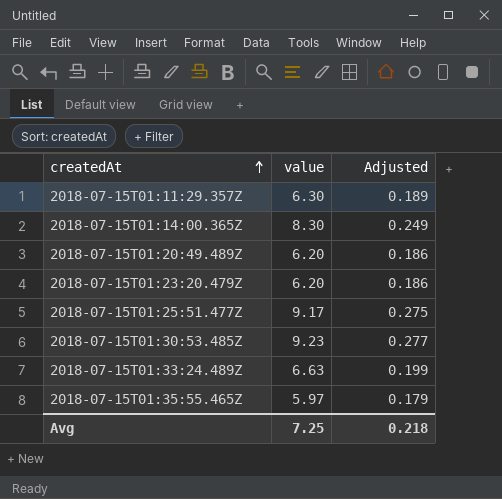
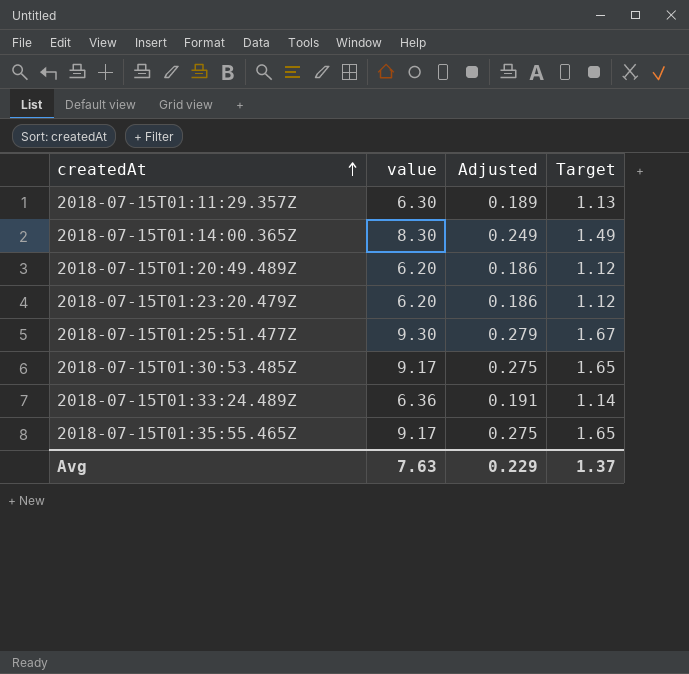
column Target | formula: none -> [value] * 0.18
2018-07-15T01:25:51.477Z | value: 9.17 -> 9.30
2018-07-15T01:25:51.477Z | Adjusted: 0.275 -> 0.279
2018-07-15T01:30:53.485Z | value: 9.23 -> 9.17
2018-07-15T01:30:53.485Z | Adjusted: 0.277 -> 0.275
2018-07-15T01:33:24.489Z | value: 6.63 -> 6.36
2018-07-15T01:33:24.489Z | Adjusted: 0.199 -> 0.191
2018-07-15T01:35:55.465Z | value: 5.97 -> 9.17
2018-07-15T01:35:55.465Z | Adjusted: 0.179 -> 0.275
Avg | value: 7.25 -> 7.63
Avg | Adjusted: 0.218 -> 0.229

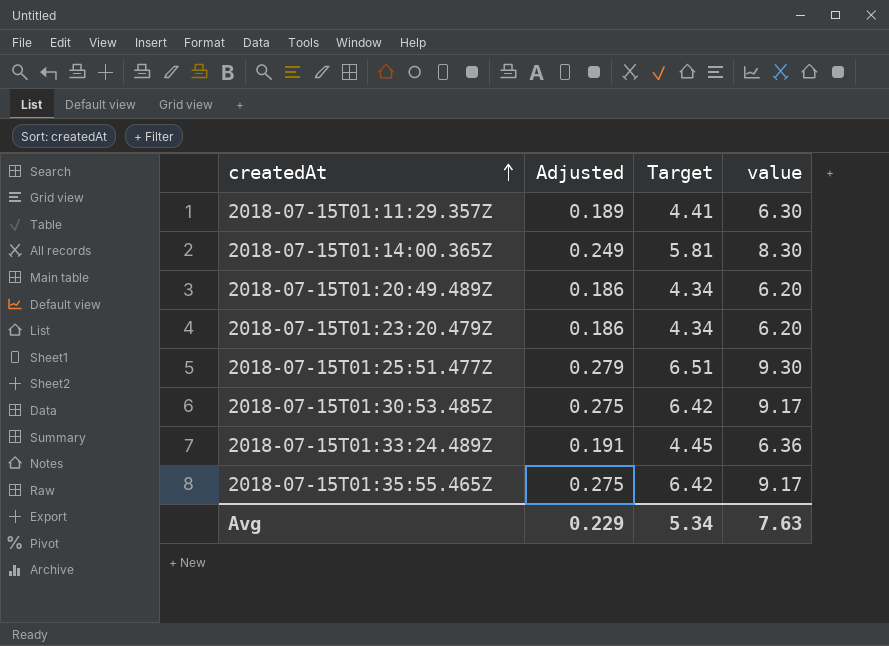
column Target | formula: [value] * 0.18 -> [value] * 0.7
column value | position: 2 -> 4
Avg | Target: 1.37 -> 5.34

